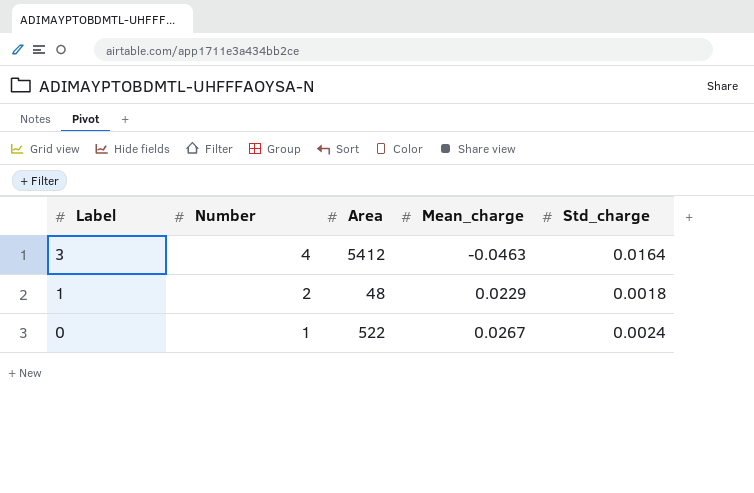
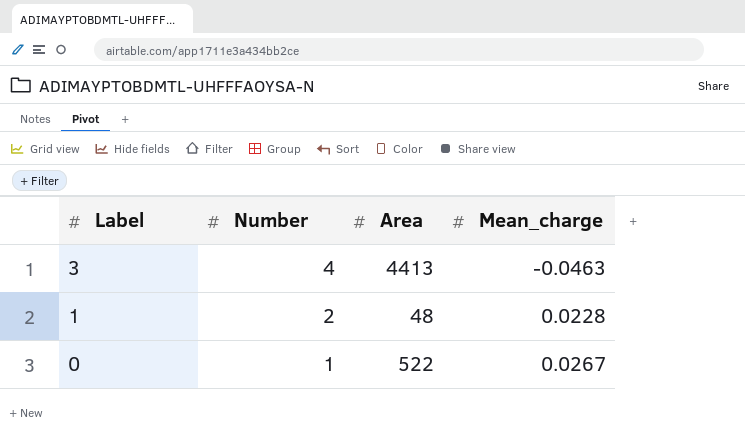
column Std_charge | position: 5 -> none
3 | Area: 5412 -> 4413
1 | Mean_charge: 0.0229 -> 0.0228

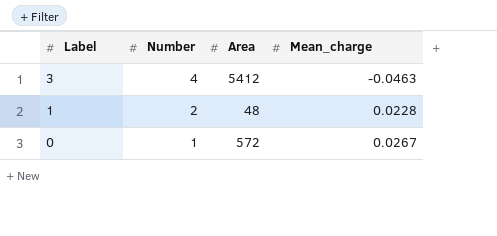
3 | Area: 4413 -> 5412
0 | Area: 522 -> 572

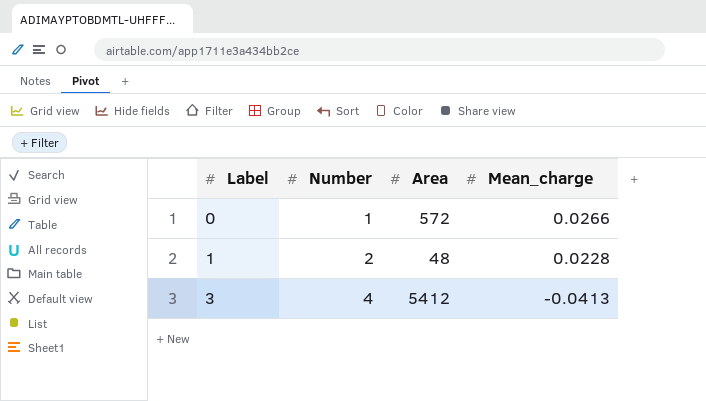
row order: Label descending -> Label ascending
0 | Mean_charge: 0.0267 -> 0.0266
3 | Mean_charge: -0.0463 -> -0.0413

